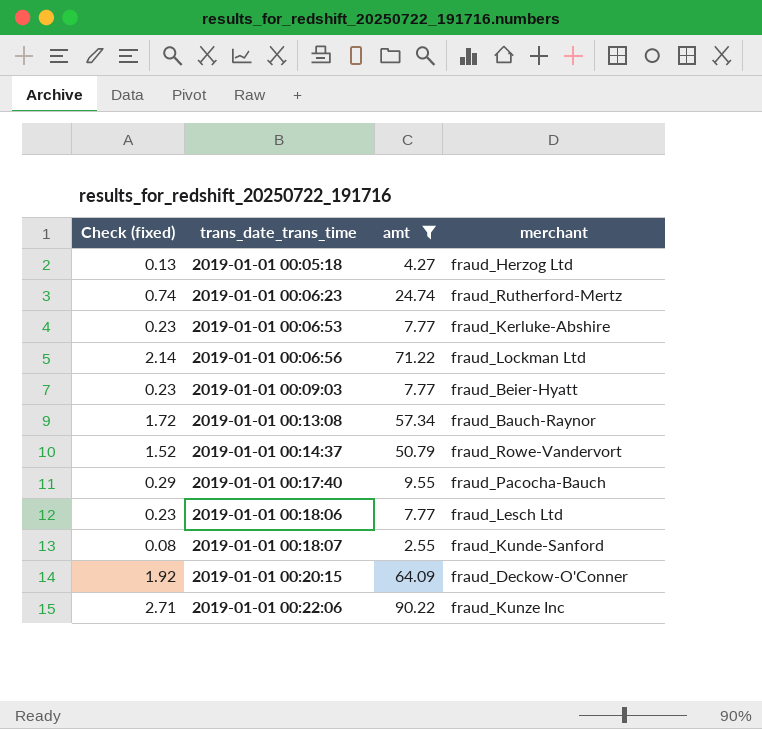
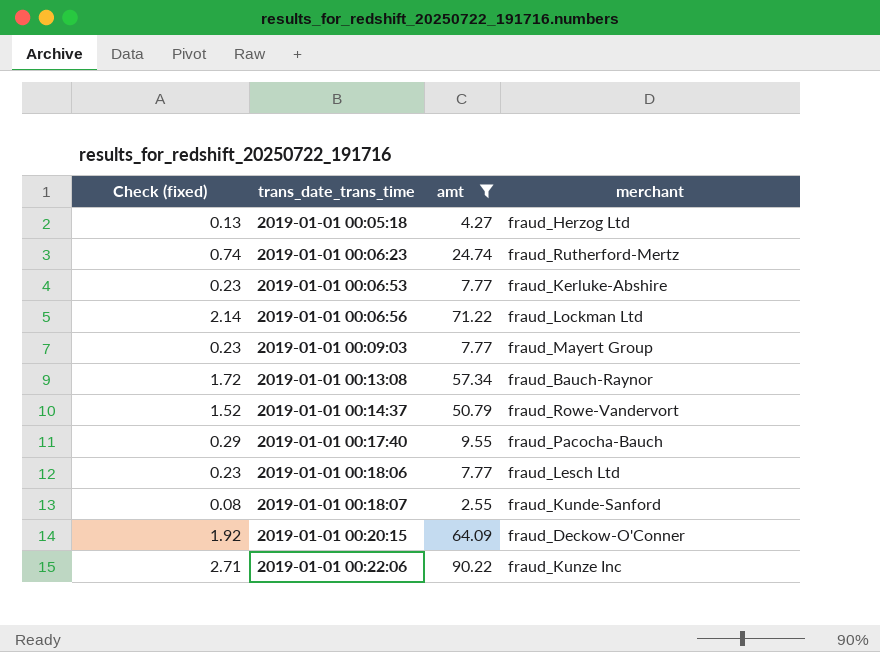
2019-01-01 00:09:03 | merchant: fraud_Beier-Hyatt -> fraud_Mayert Group

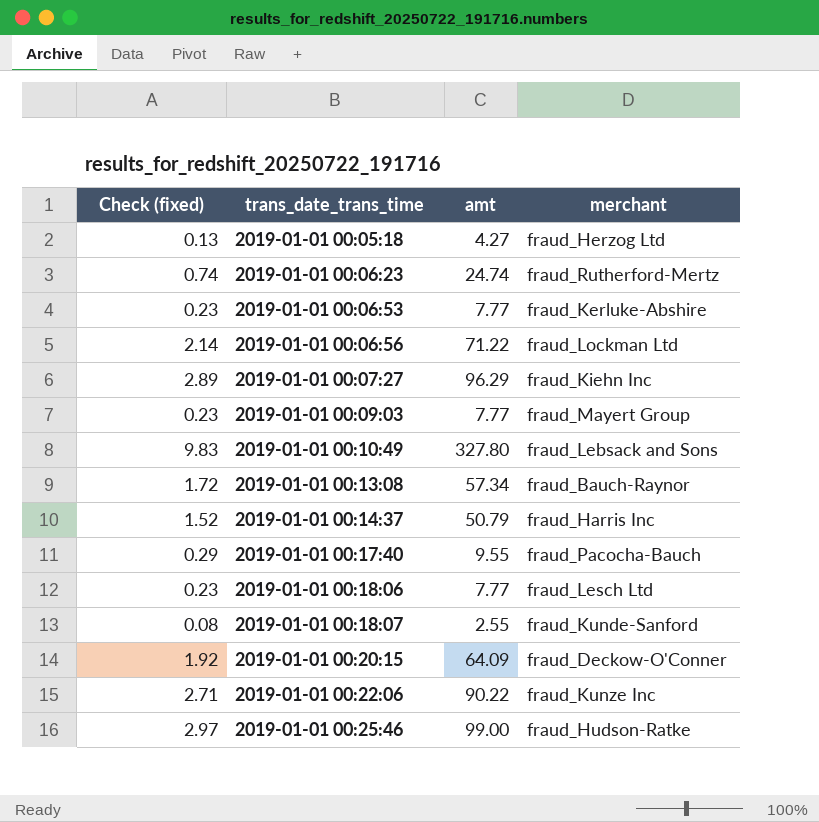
filter: amt <= 90.22 -> none
2019-01-01 00:14:37 | merchant: fraud_Rowe-Vandervort -> fraud_Harris Inc

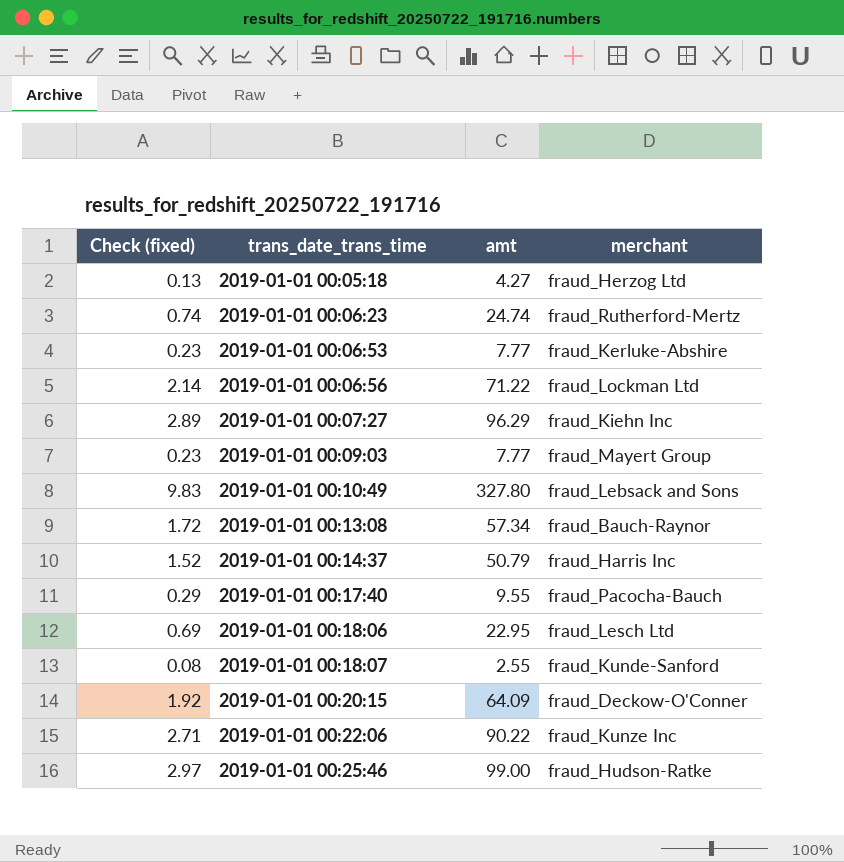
2019-01-01 00:18:06 | Check (fixed): 0.23 -> 0.69
2019-01-01 00:18:06 | amt: 7.77 -> 22.95

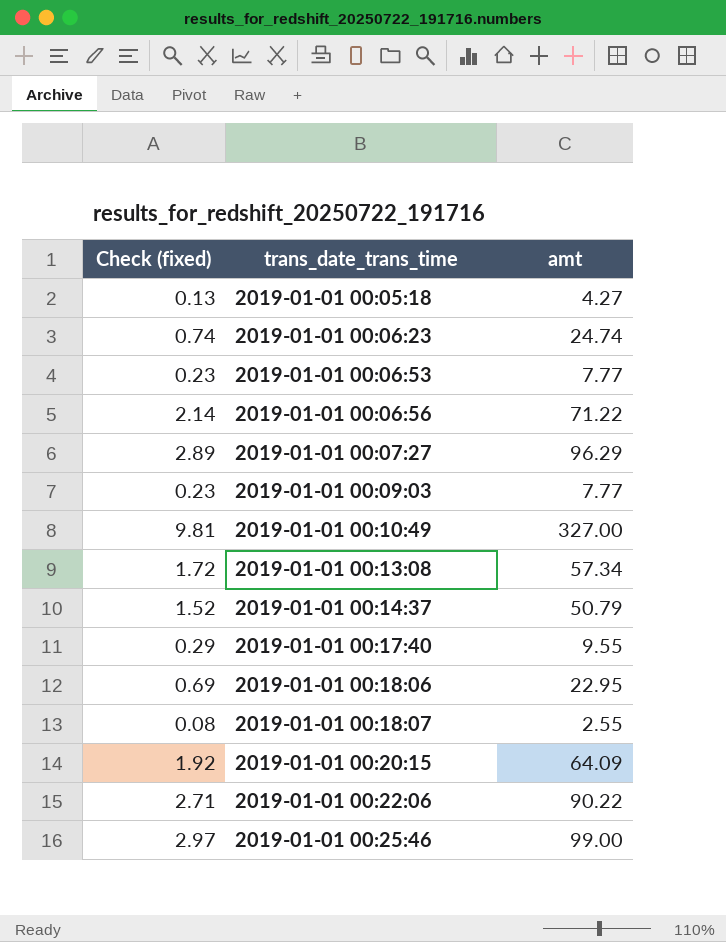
column merchant | position: 4 -> none
2019-01-01 00:10:49 | Check (fixed): 9.83 -> 9.81
2019-01-01 00:10:49 | amt: 327.80 -> 327.00

